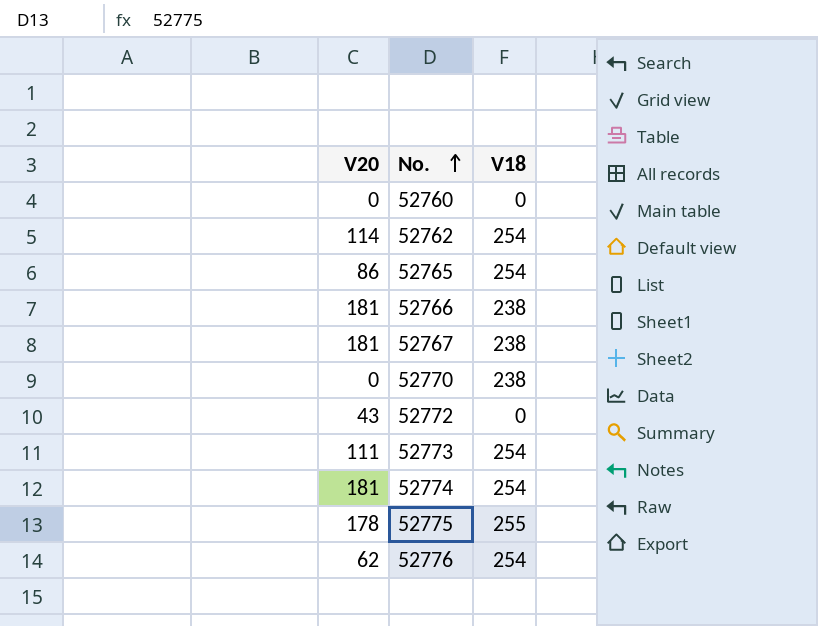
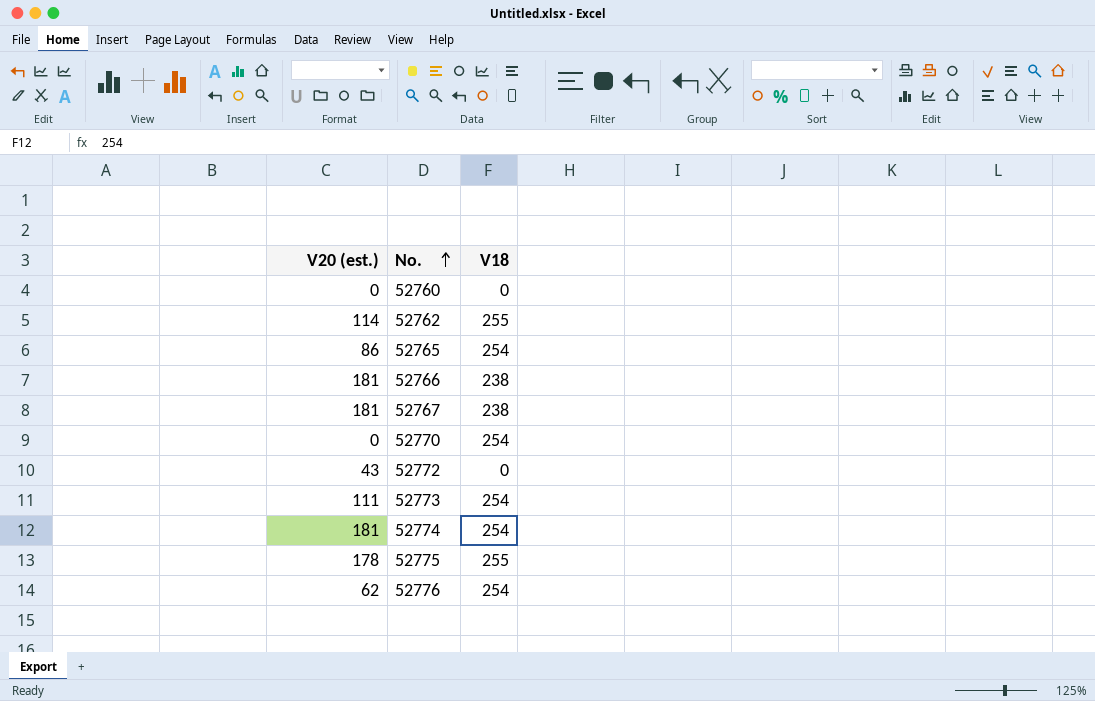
column name: V20 -> V20 (est.)
52762 | V18: 254 -> 255
52770 | V18: 238 -> 254

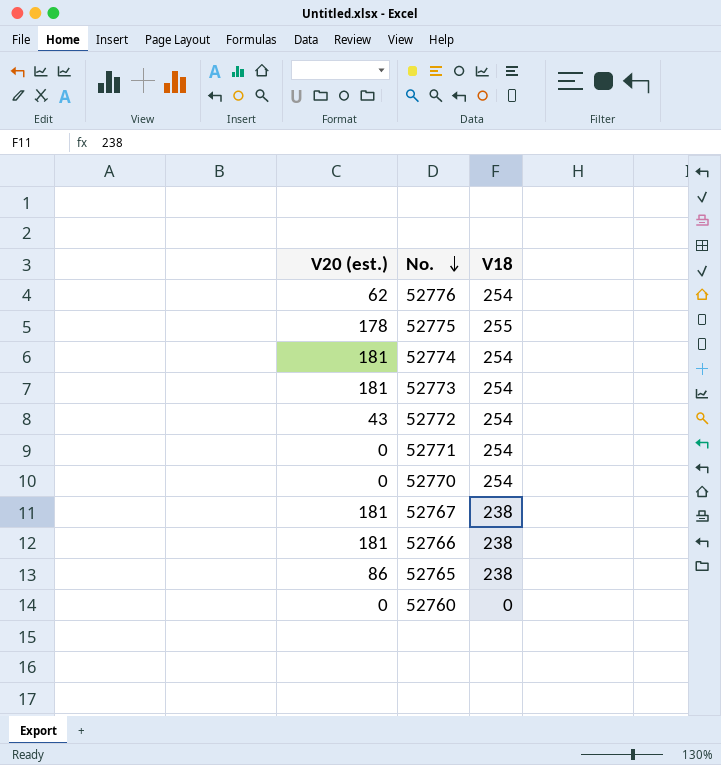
row order: No. ascending -> No. descending
row 52762: 114 | 255 -> none
52773 | V20 (est.): 111 -> 181
52772 | V18: 0 -> 254
row 52771: none -> 0 | 254
52765 | V18: 254 -> 238

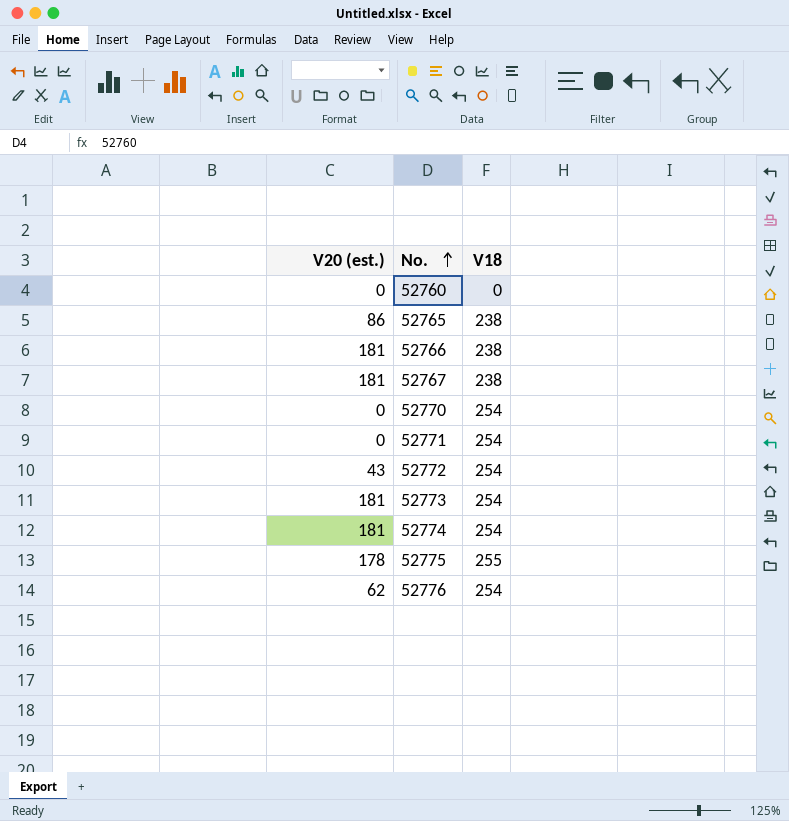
row order: No. descending -> No. ascending

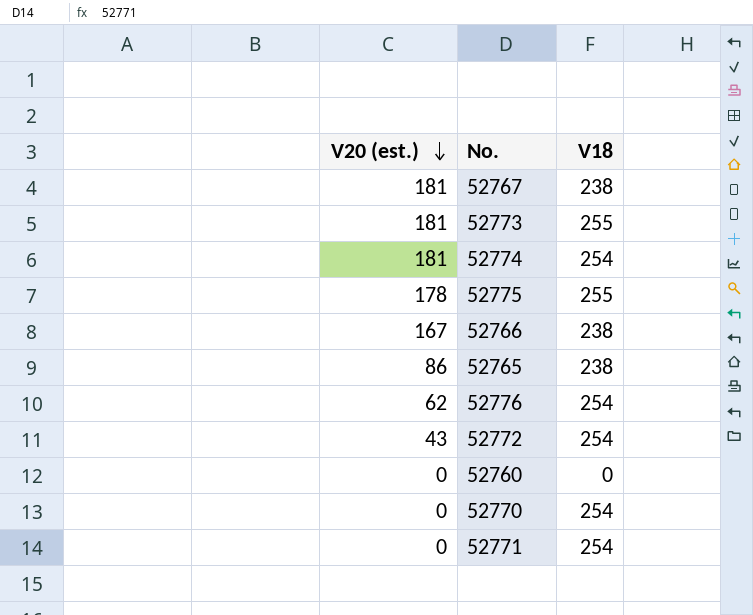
row order: No. ascending -> V20 (est.) descending
52773 | V18: 254 -> 255
52766 | V20 (est.): 181 -> 167

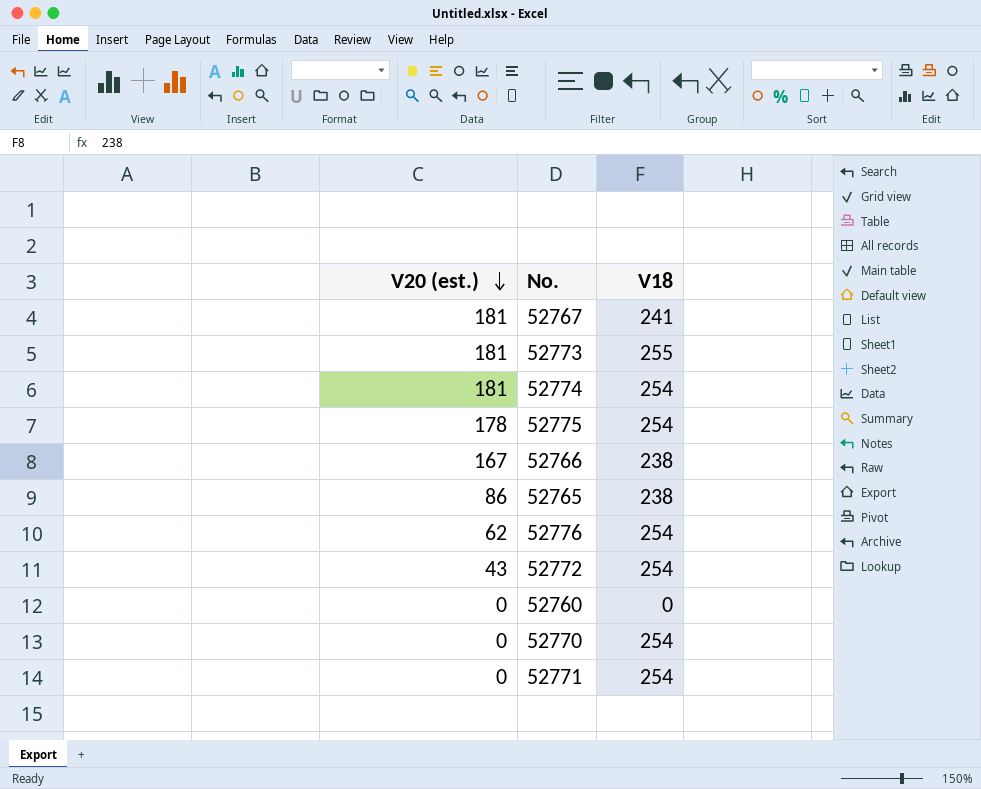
52767 | V18: 238 -> 241
52775 | V18: 255 -> 254

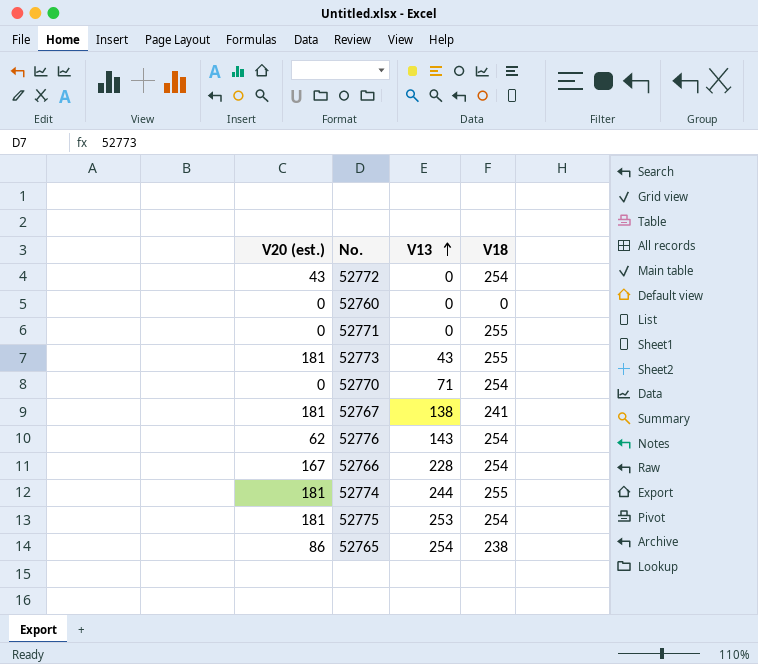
row order: V20 (est.) descending -> V13 ascending
column V13 | position: none -> 3
52771 | V18: 254 -> 255
52766 | V18: 238 -> 254
52774 | V18: 254 -> 255
52775 | V20 (est.): 178 -> 181

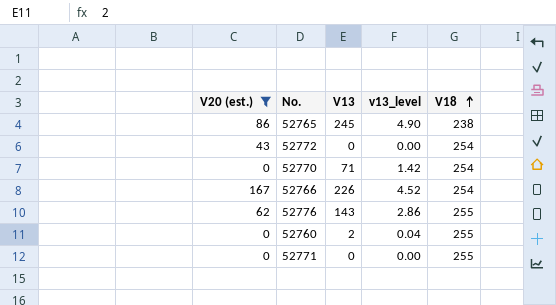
filter: none -> V20 (est.) != 181
row order: V13 ascending -> V18 ascending
column v13_level | formula: none -> [V13] * 0.02
52765 | V13: 254 -> 245
52766 | V13: 228 -> 226
52776 | V18: 254 -> 255
52760 | V13: 0 -> 2
52760 | V18: 0 -> 255

